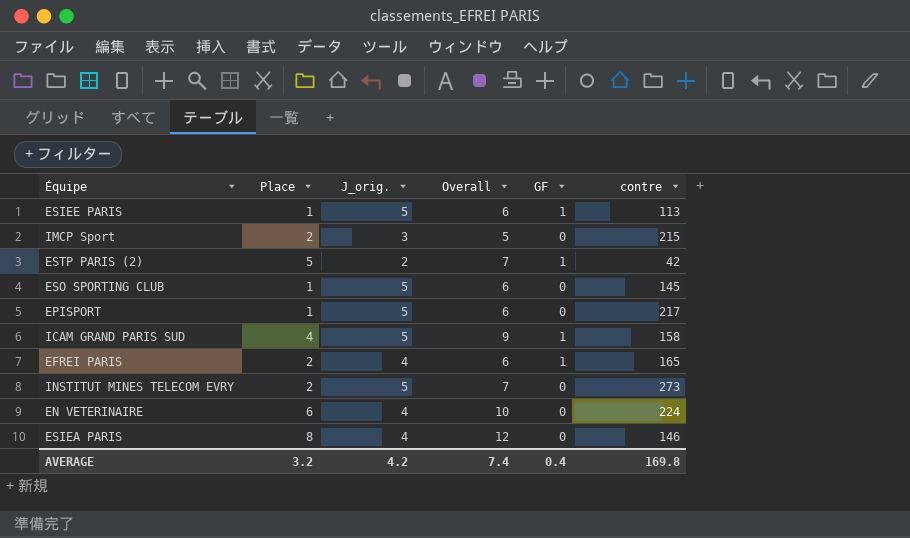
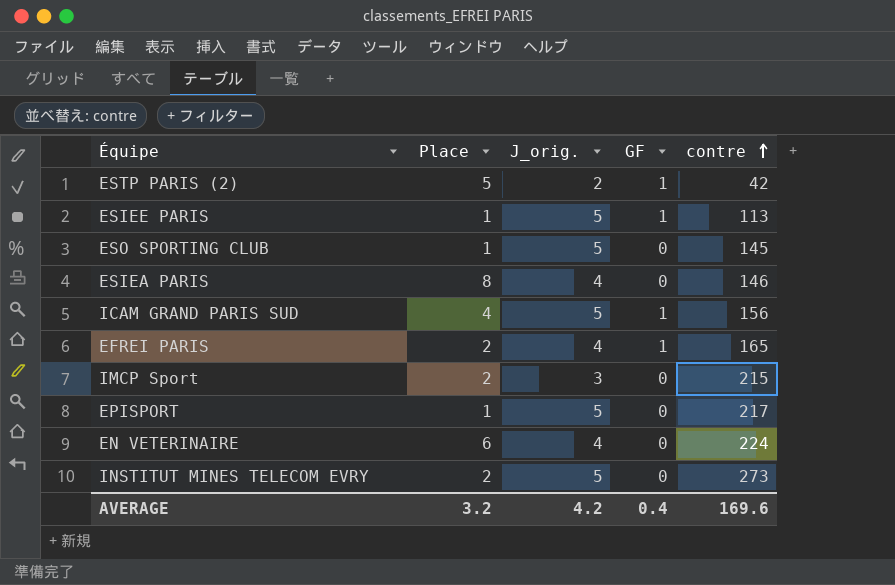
row order: none -> contre ascending
column Overall | formula: [Place] + [J_orig.] -> none
ICAM GRAND PARIS SUD | contre: 158 -> 156
AVERAGE | contre: 169.8 -> 169.6

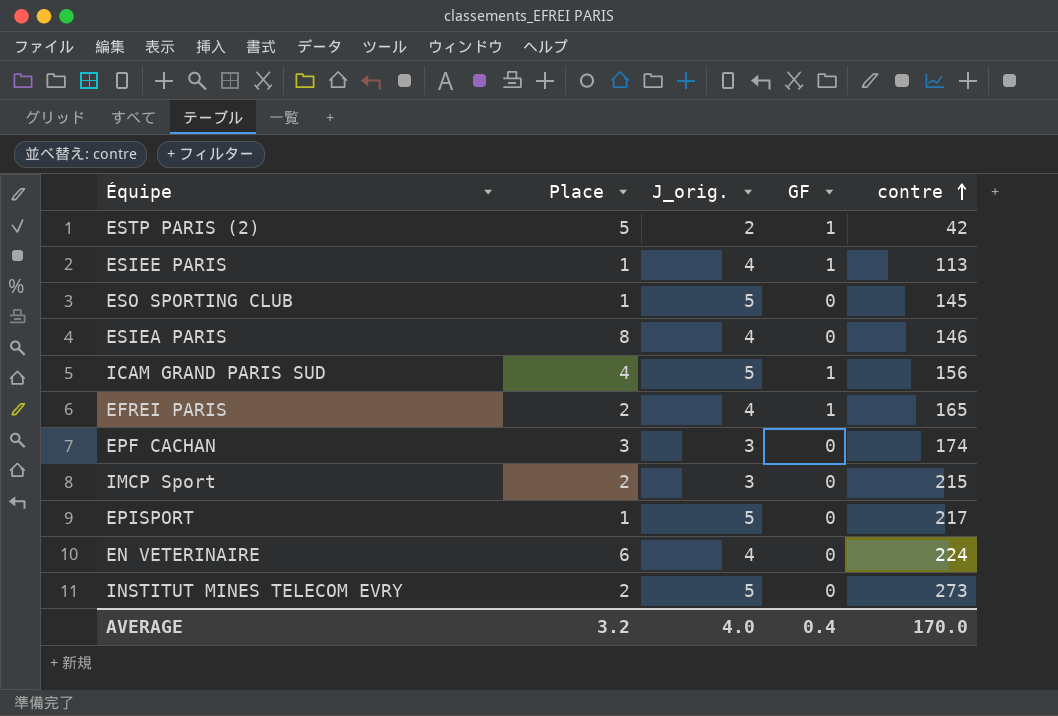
ESIEE PARIS | J_orig.: 5 -> 4
row EPF CACHAN: none -> 3 | 3 | 0 | 174
AVERAGE | J_orig.: 4.2 -> 4.0
AVERAGE | contre: 169.6 -> 170.0

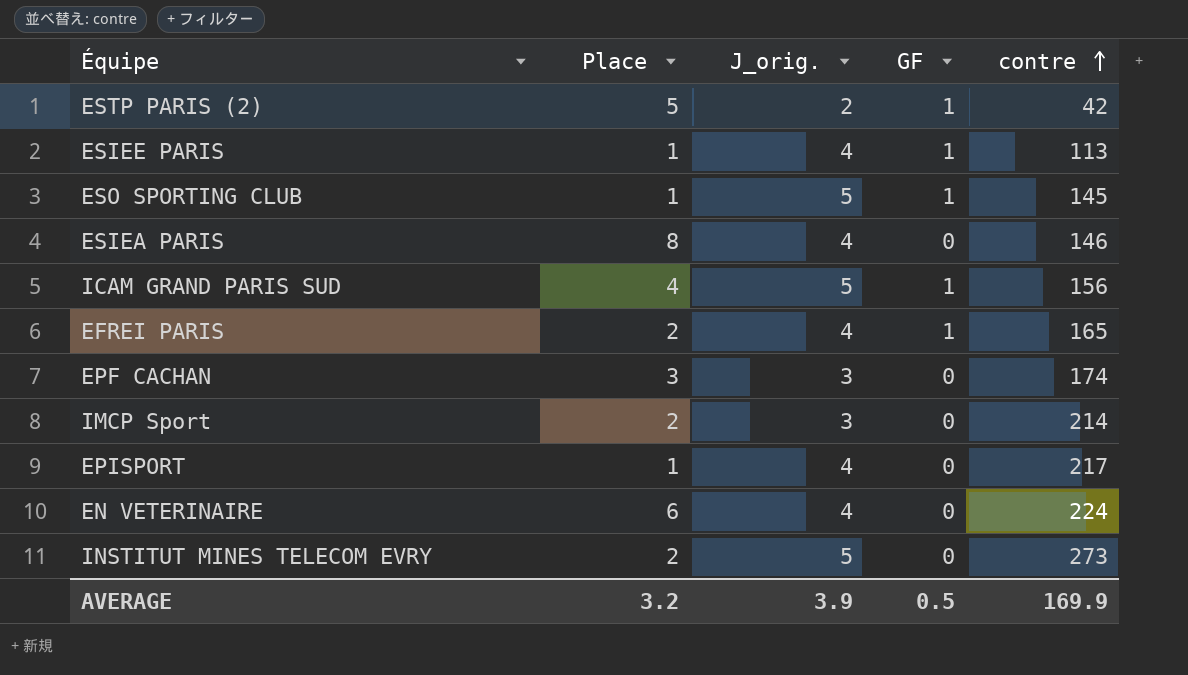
ESO SPORTING CLUB | GF: 0 -> 1
IMCP Sport | contre: 215 -> 214
EPISPORT | J_orig.: 5 -> 4
AVERAGE | J_orig.: 4.0 -> 3.9
AVERAGE | GF: 0.4 -> 0.5
AVERAGE | contre: 170.0 -> 169.9

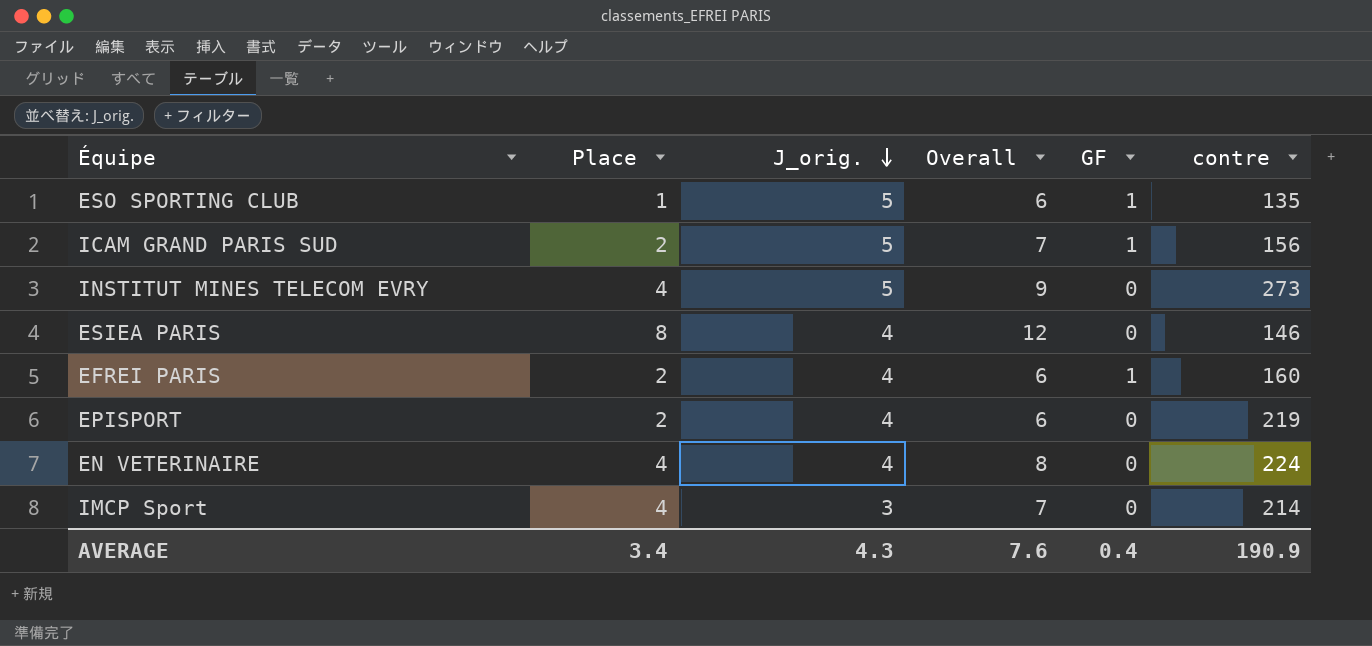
row order: contre ascending -> J_orig. descending
column Overall | formula: none -> [Place] + [J_orig.]
row ESTP PARIS (2): 5 | 2 | 1 | 42 -> none
row ESIEE PARIS: 1 | 4 | 1 | 113 -> none
row EPF CACHAN: 3 | 3 | 0 | 174 -> none
ESO SPORTING CLUB | contre: 145 -> 135
ICAM GRAND PARIS SUD | Place: 4 -> 2
INSTITUT MINES TELECOM EVRY | Place: 2 -> 4
EFREI PARIS | contre: 165 -> 160
EPISPORT | Place: 1 -> 2
EPISPORT | contre: 217 -> 219
EN VETERINAIRE | Place: 6 -> 4
IMCP Sport | Place: 2 -> 4
AVERAGE | Place: 3.2 -> 3.4
AVERAGE | J_orig.: 3.9 -> 4.3
AVERAGE | GF: 0.5 -> 0.4
AVERAGE | contre: 169.9 -> 190.9

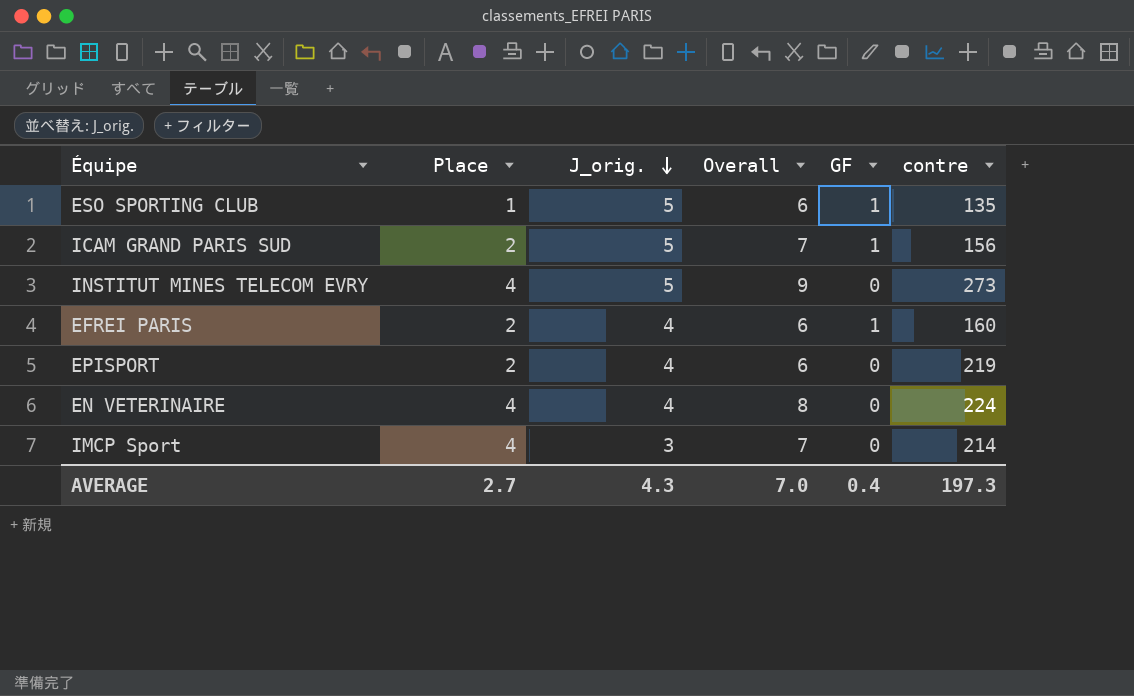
row ESIEA PARIS: 8 | 4 | 12 | 0 | 146 -> none
AVERAGE | Place: 3.4 -> 2.7
AVERAGE | Overall: 7.6 -> 7.0
AVERAGE | contre: 190.9 -> 197.3

